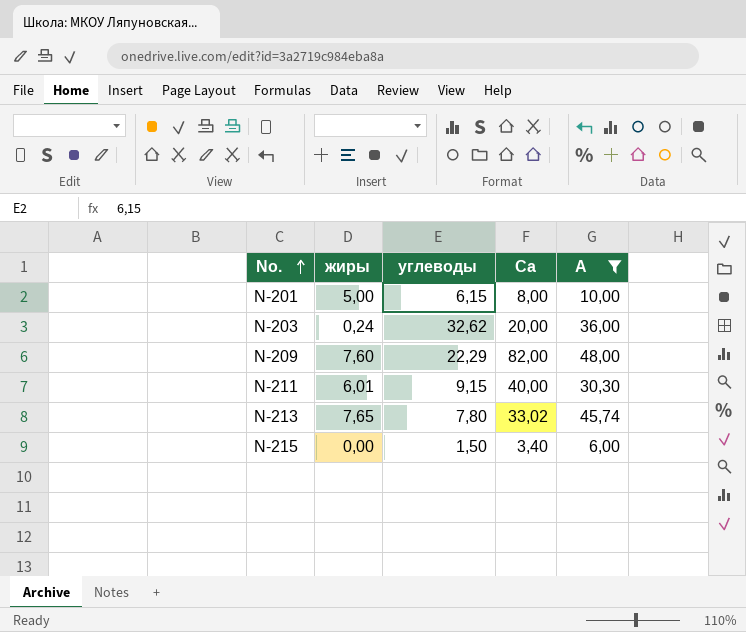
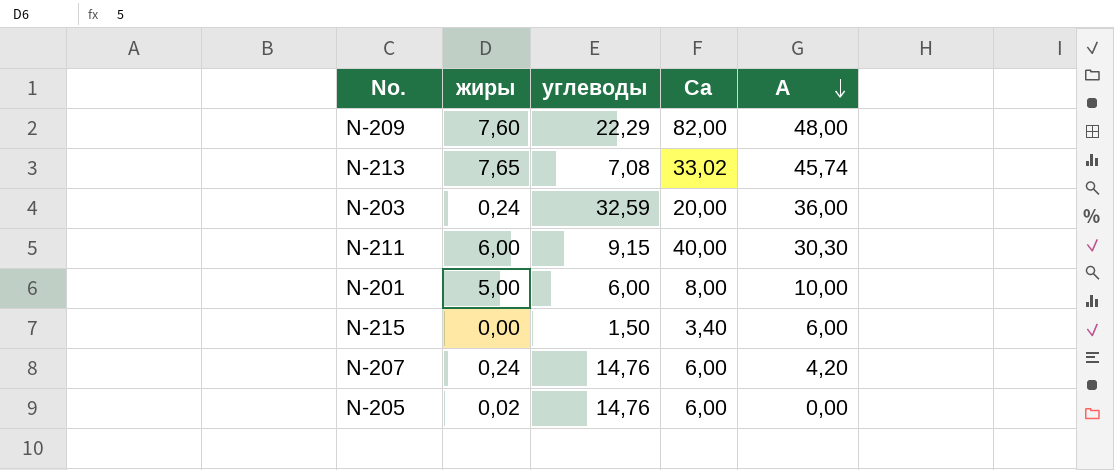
filter: A >= 6,00 -> none
row order: No. ascending -> A descending
N-213 | углеводы: 7,80 -> 7,08
N-203 | углеводы: 32,62 -> 32,59
N-211 | жиры: 6,01 -> 6,00
N-201 | углеводы: 6,15 -> 6,00

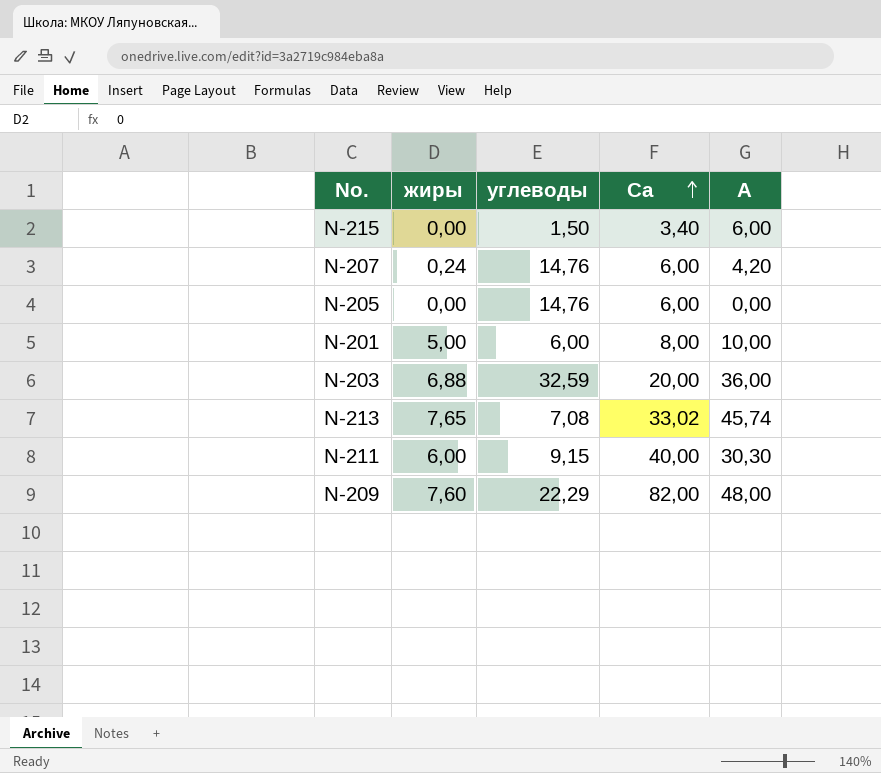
row order: A descending -> Са ascending
N-205 | жиры: 0,02 -> 0,00
N-203 | жиры: 0,24 -> 6,88

